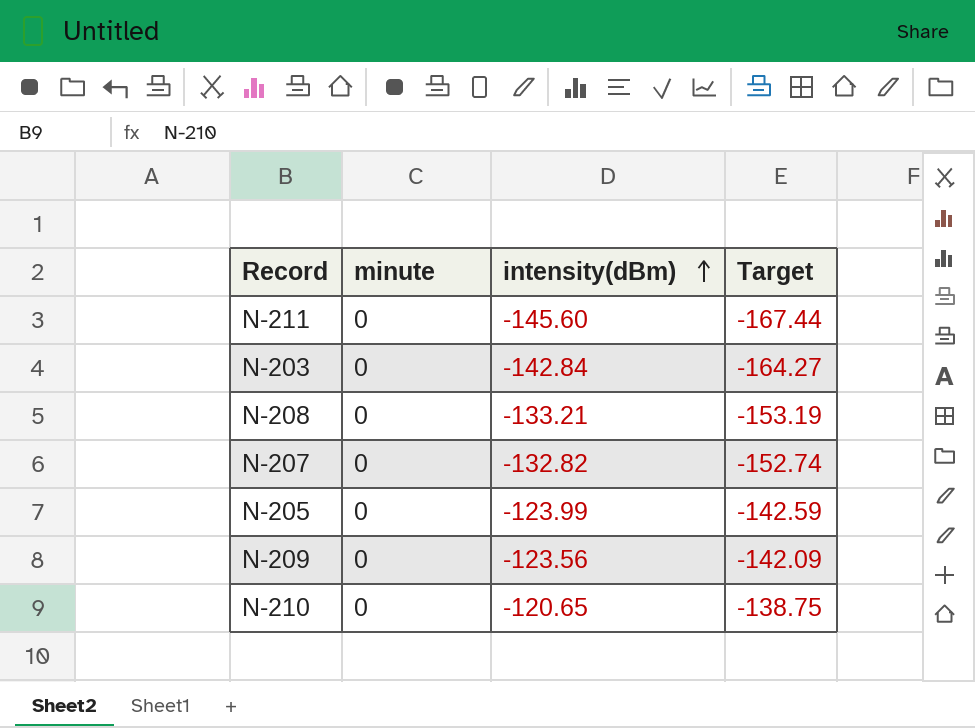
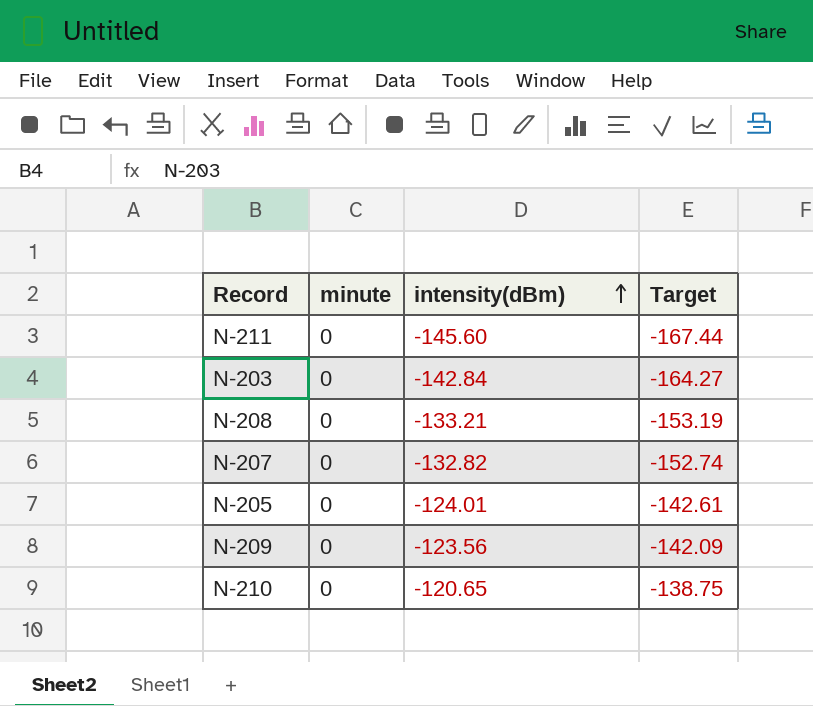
N-205 | intensity(dBm): -123.99 -> -124.01
N-205 | Target: -142.59 -> -142.61

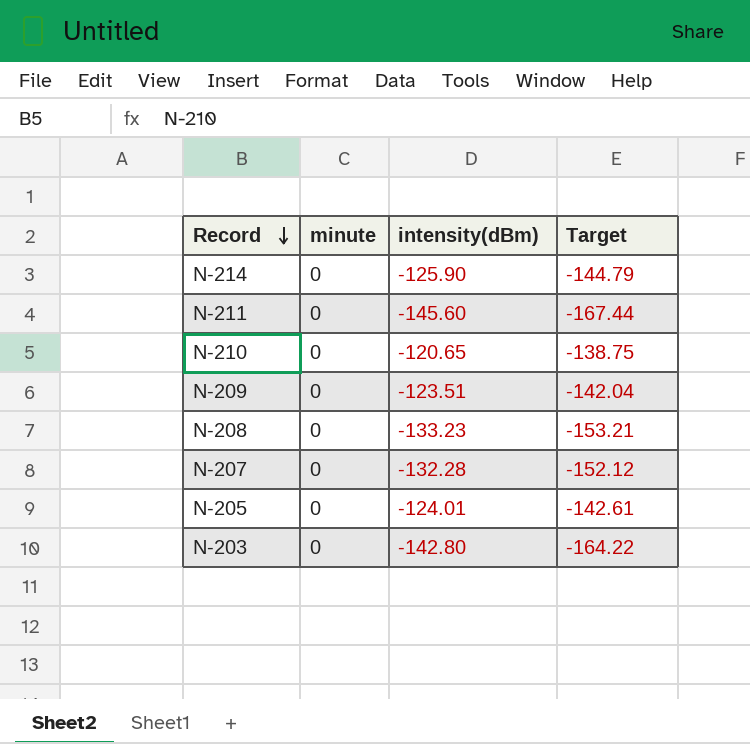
row order: intensity(dBm) ascending -> Record descending
row N-214: none -> 0 | -125.90 | -144.79
N-209 | intensity(dBm): -123.56 -> -123.51
N-209 | Target: -142.09 -> -142.04
N-208 | intensity(dBm): -133.21 -> -133.23
N-208 | Target: -153.19 -> -153.21
N-207 | intensity(dBm): -132.82 -> -132.28
N-207 | Target: -152.74 -> -152.12
N-203 | intensity(dBm): -142.84 -> -142.80
N-203 | Target: -164.27 -> -164.22

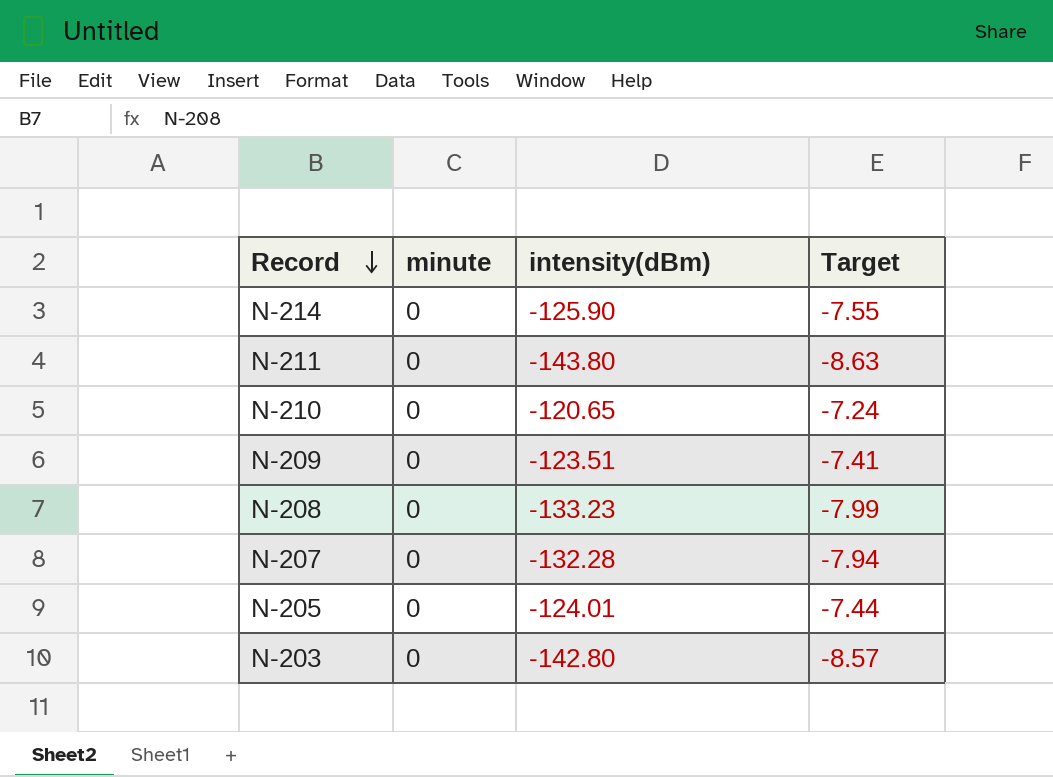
column Target | formula: [intensity(dBm)] * 1.15 -> [intensity(dBm)] * 0.06
N-211 | intensity(dBm): -145.60 -> -143.80

